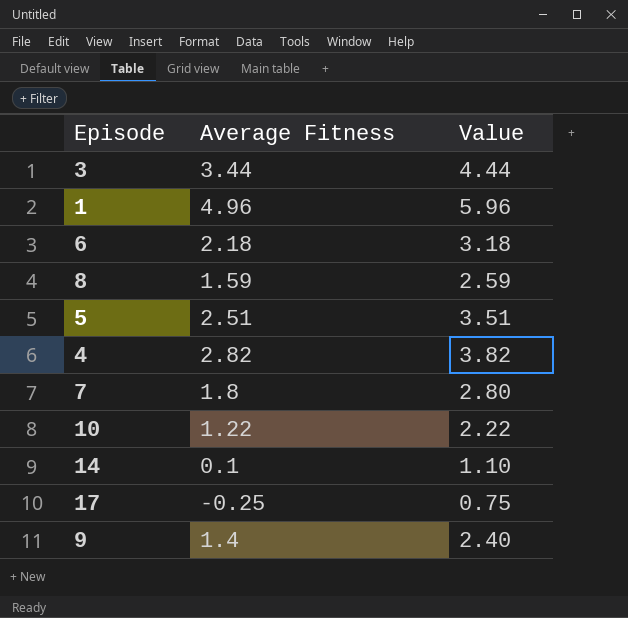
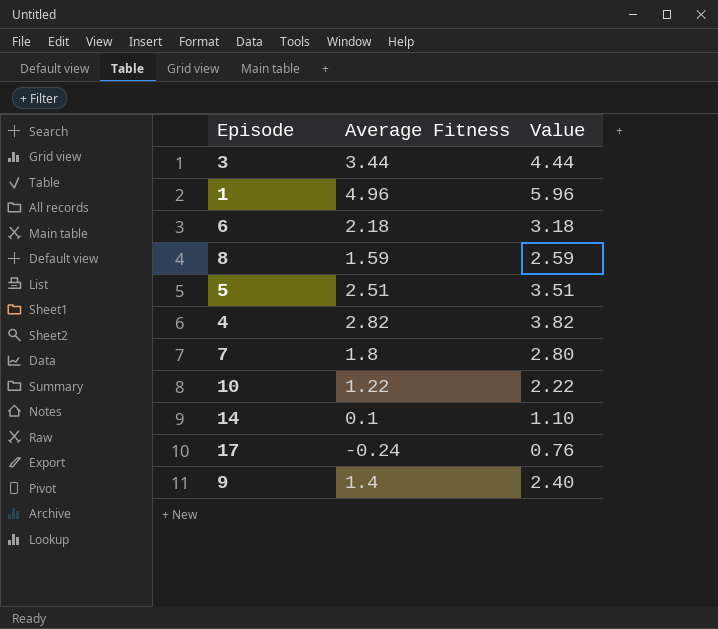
17 | Average Fitness: -0.25 -> -0.24
17 | Value: 0.75 -> 0.76

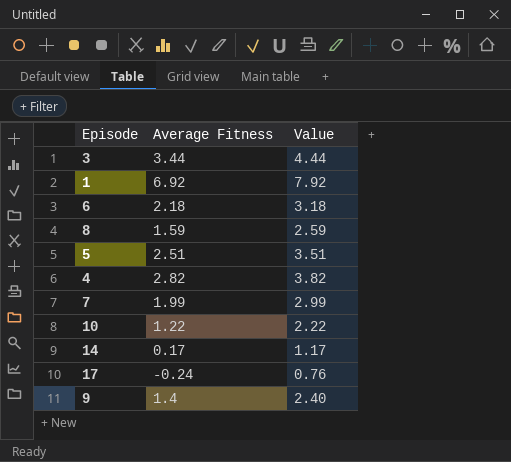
1 | Average Fitness: 4.96 -> 6.92
1 | Value: 5.96 -> 7.92
7 | Average Fitness: 1.8 -> 1.99
7 | Value: 2.80 -> 2.99
14 | Average Fitness: 0.1 -> 0.17
14 | Value: 1.10 -> 1.17

